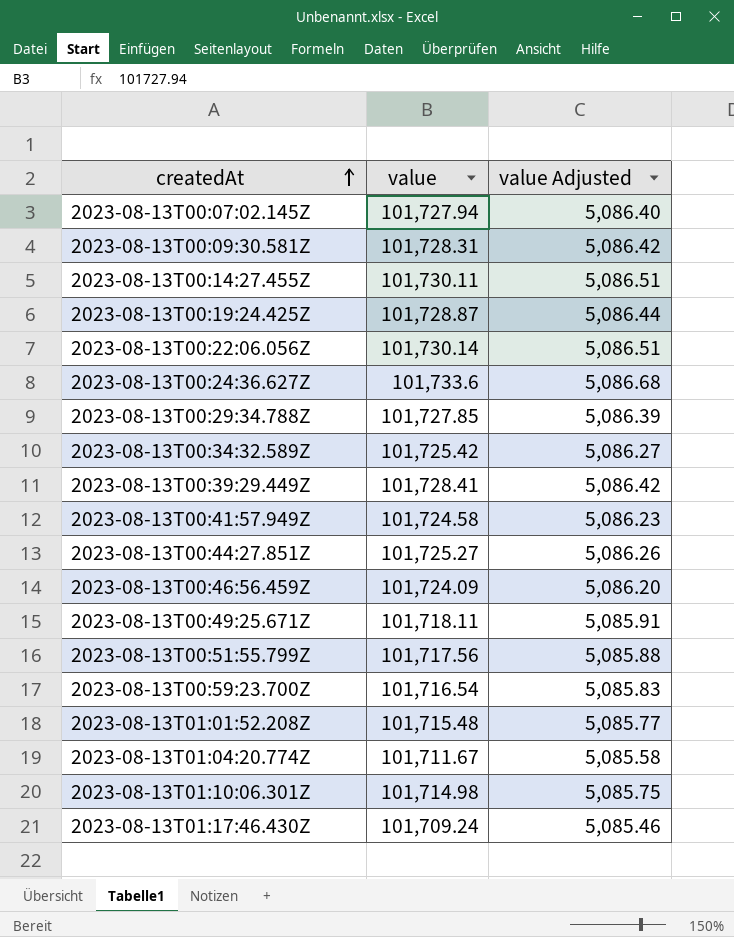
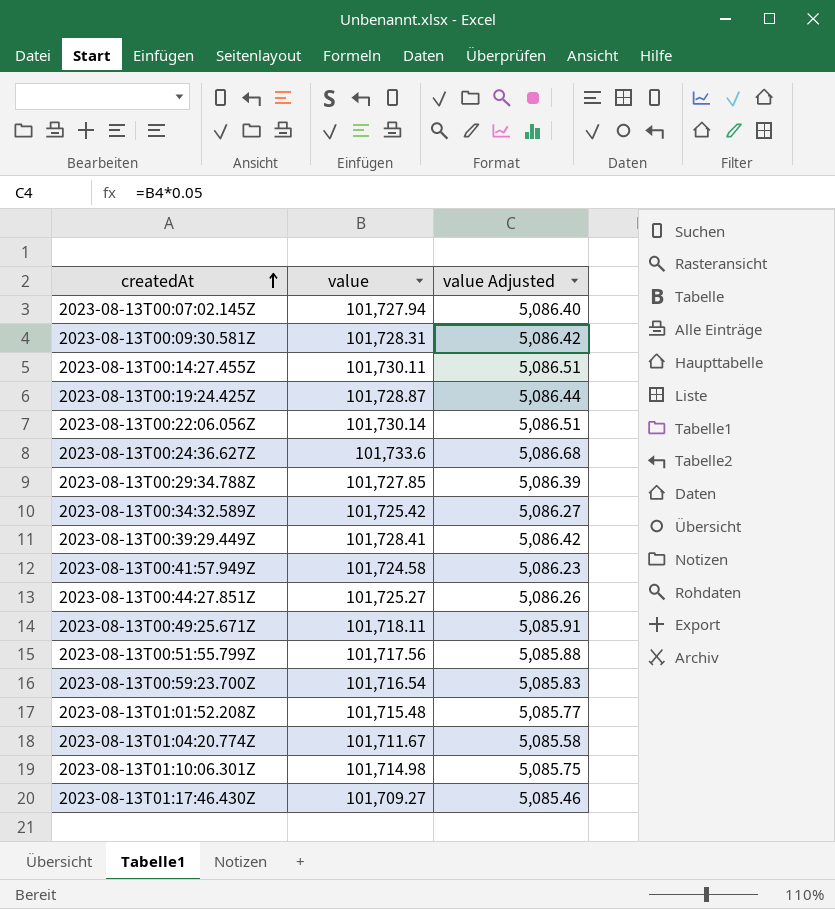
row 2023-08-13T00:46:56.459Z: 101,724.09 | 5,086.20 -> none
2023-08-13T01:17:46.430Z | value: 101,709.24 -> 101,709.27

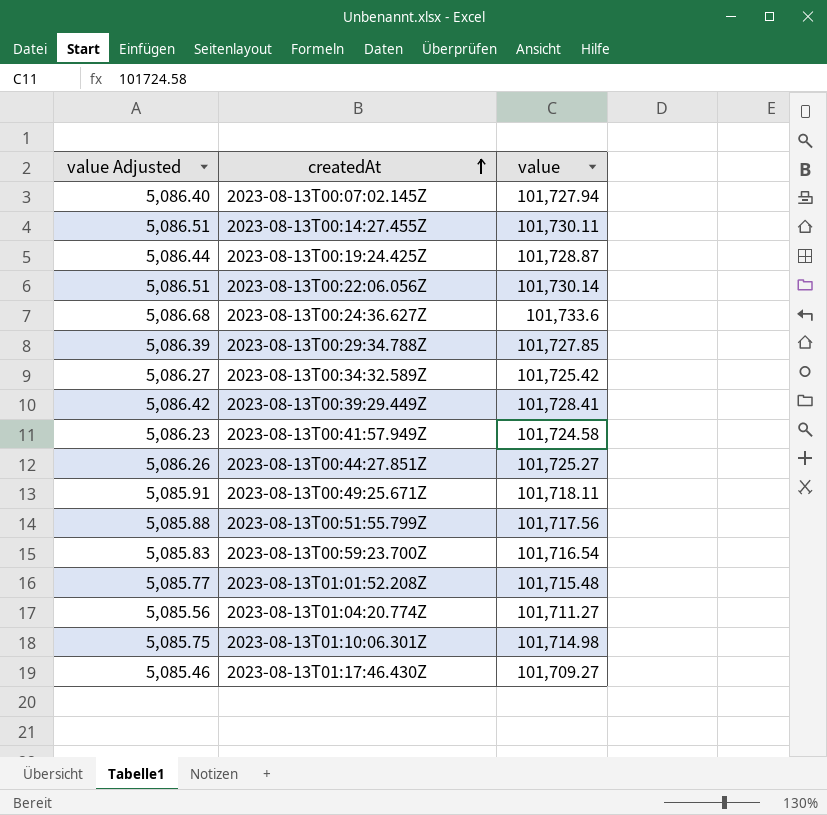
column value Adjusted | position: 3 -> 1
row 2023-08-13T00:09:30.581Z: 101,728.31 | 5,086.42 -> none
2023-08-13T01:04:20.774Z | value Adjusted: 5,085.58 -> 5,085.56
2023-08-13T01:04:20.774Z | value: 101,711.67 -> 101,711.27

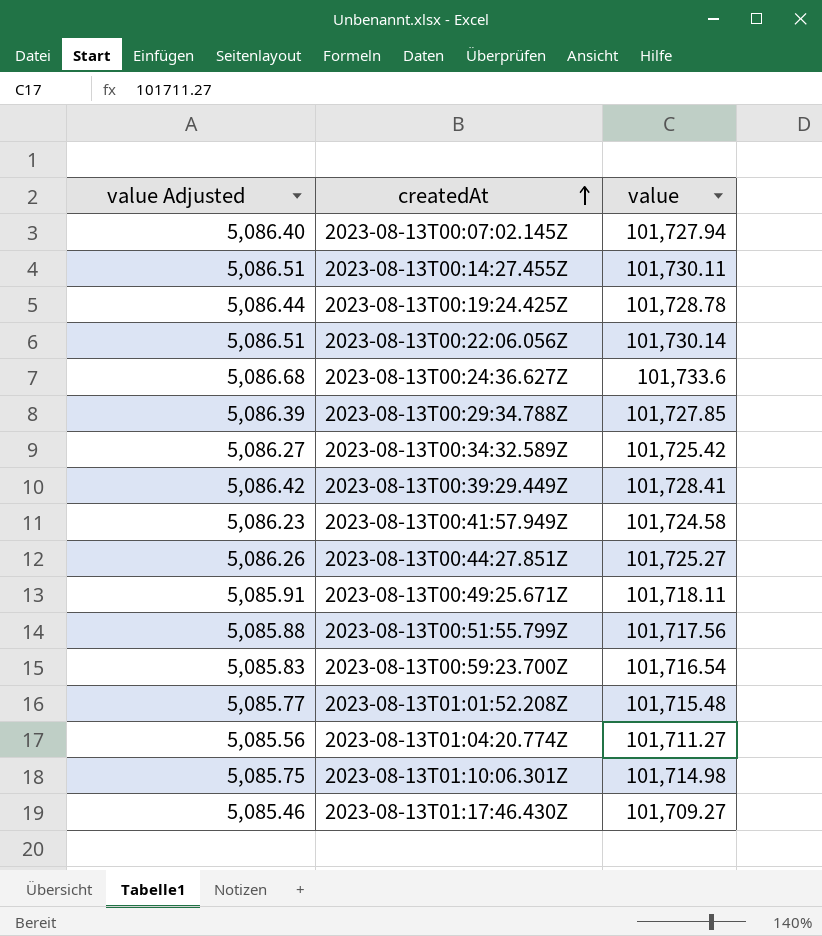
2023-08-13T00:19:24.425Z | value: 101,728.87 -> 101,728.78

